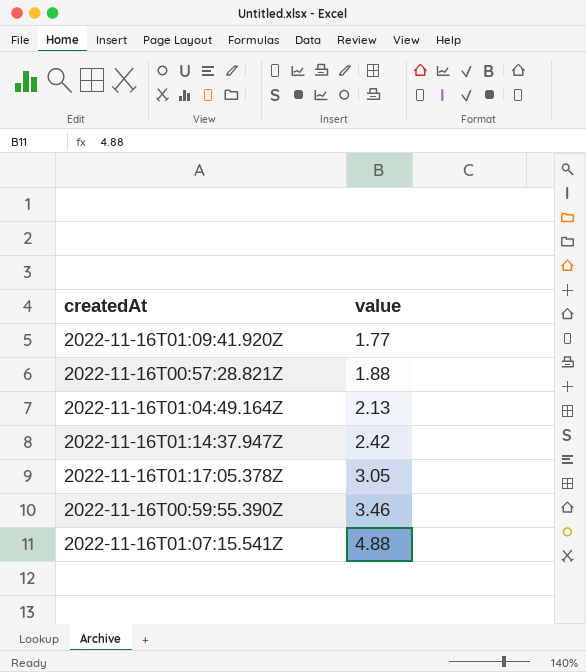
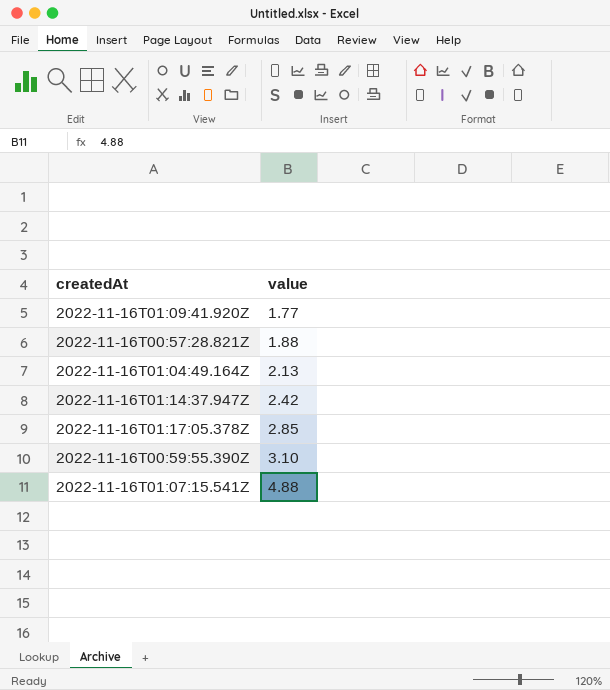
2022-11-16T01:17:05.378Z | value: 3.05 -> 2.85
2022-11-16T00:59:55.390Z | value: 3.46 -> 3.10

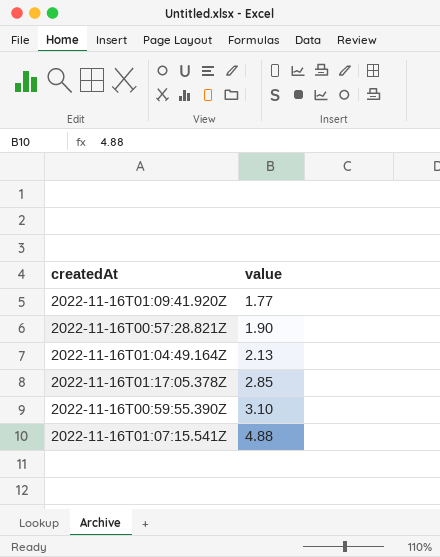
row 2022-11-16T01:14:37.947Z: 2.42 -> none
2022-11-16T00:57:28.821Z | value: 1.88 -> 1.90

